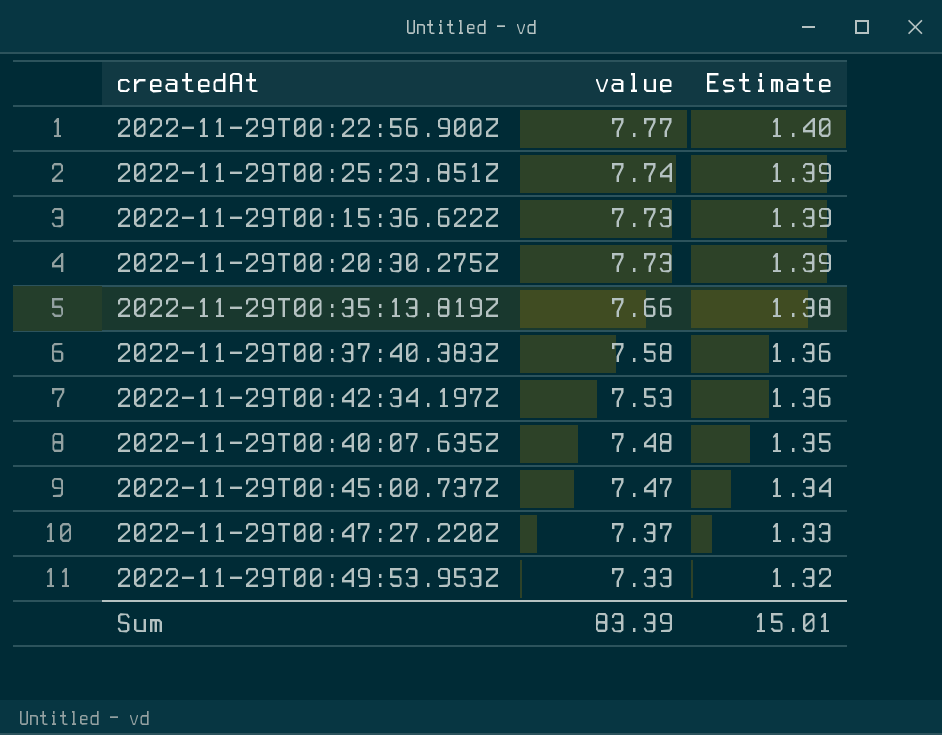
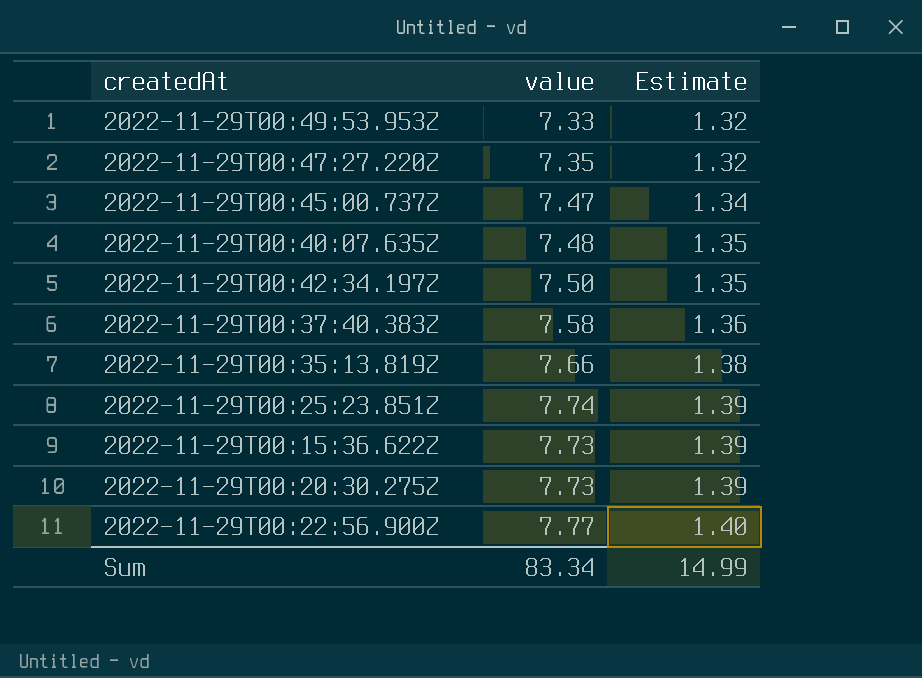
row order: value descending -> Estimate ascending
2022-11-29T00:47:27.220Z | value: 7.37 -> 7.35
2022-11-29T00:47:27.220Z | Estimate: 1.33 -> 1.32
2022-11-29T00:42:34.197Z | value: 7.53 -> 7.50
2022-11-29T00:42:34.197Z | Estimate: 1.36 -> 1.35
Sum | value: 83.39 -> 83.34
Sum | Estimate: 15.01 -> 14.99

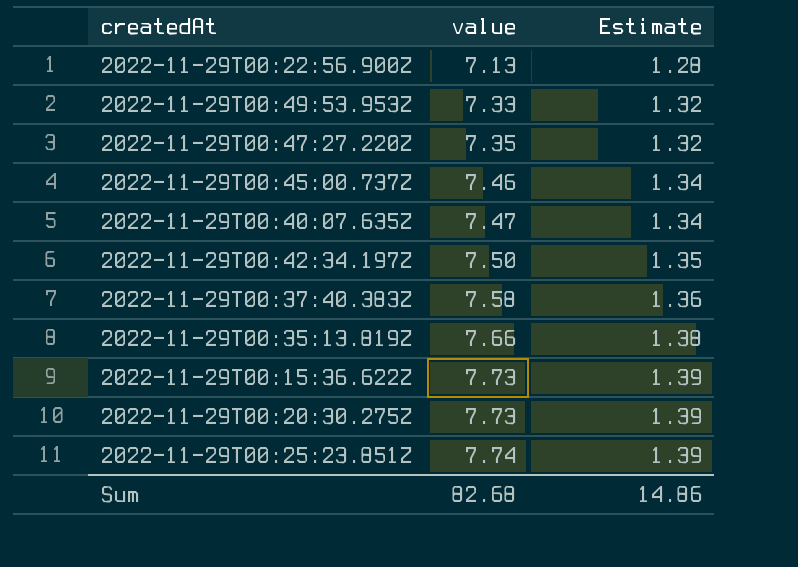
row order: Estimate ascending -> value ascending
2022-11-29T00:22:56.900Z | value: 7.77 -> 7.13
2022-11-29T00:22:56.900Z | Estimate: 1.40 -> 1.28
2022-11-29T00:45:00.737Z | value: 7.47 -> 7.46
2022-11-29T00:40:07.635Z | value: 7.48 -> 7.47
2022-11-29T00:40:07.635Z | Estimate: 1.35 -> 1.34
Sum | value: 83.34 -> 82.68
Sum | Estimate: 14.99 -> 14.86

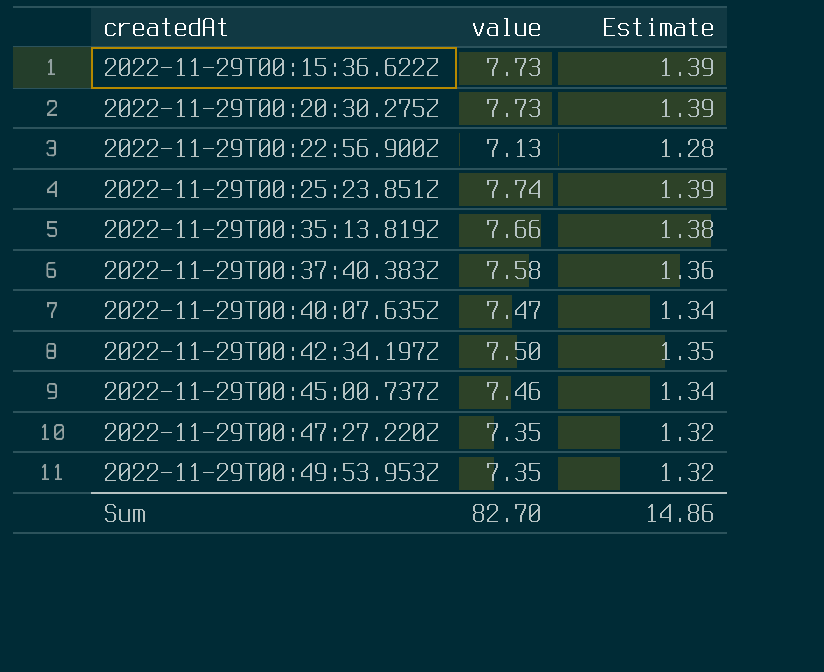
row order: value ascending -> createdAt ascending
2022-11-29T00:49:53.953Z | value: 7.33 -> 7.35
Sum | value: 82.68 -> 82.70

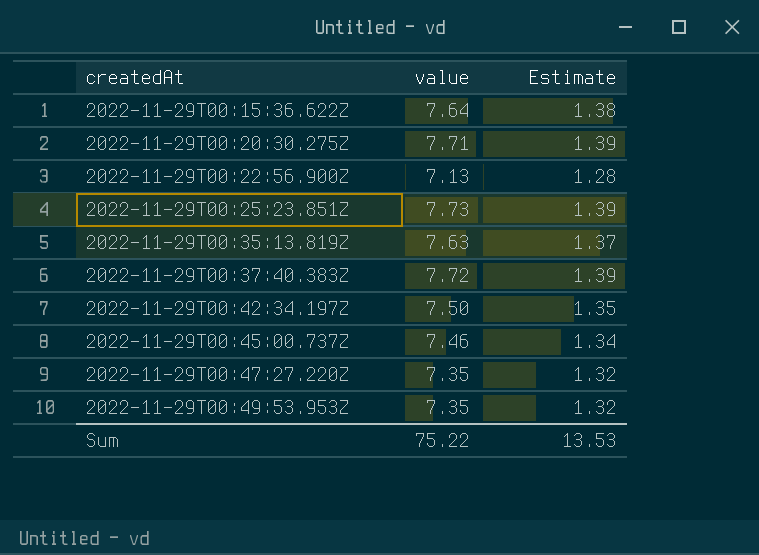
row 2022-11-29T00:40:07.635Z: 7.47 | 1.34 -> none
2022-11-29T00:15:36.622Z | value: 7.73 -> 7.64
2022-11-29T00:15:36.622Z | Estimate: 1.39 -> 1.38
2022-11-29T00:20:30.275Z | value: 7.73 -> 7.71
2022-11-29T00:25:23.851Z | value: 7.74 -> 7.73
2022-11-29T00:35:13.819Z | value: 7.66 -> 7.63
2022-11-29T00:35:13.819Z | Estimate: 1.38 -> 1.37
2022-11-29T00:37:40.383Z | value: 7.58 -> 7.72
2022-11-29T00:37:40.383Z | Estimate: 1.36 -> 1.39
Sum | value: 82.70 -> 75.22
Sum | Estimate: 14.86 -> 13.53

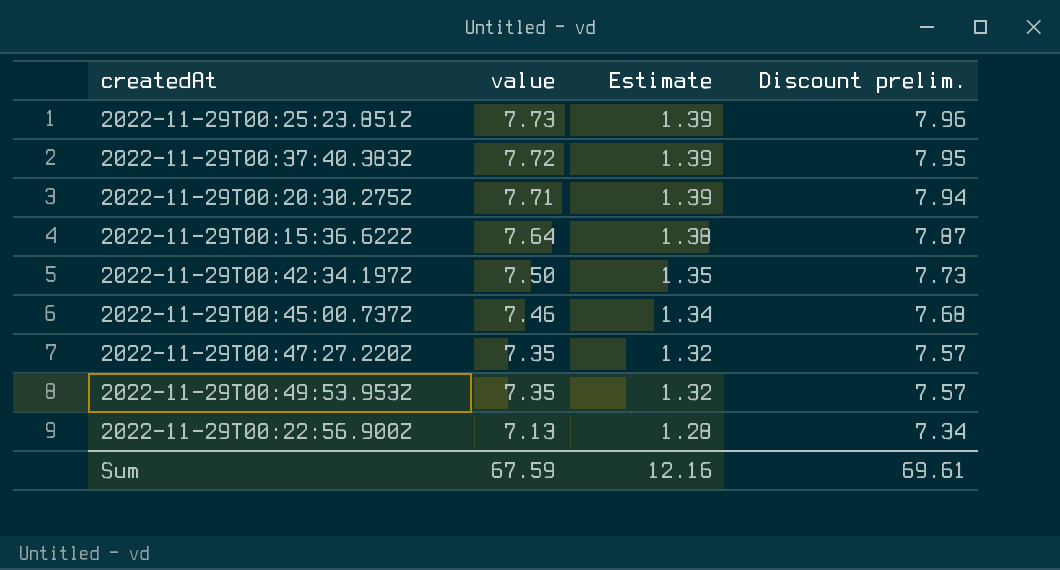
row order: createdAt ascending -> value descending
column Discount prelim. | formula: none -> [value] * 1.03
row 2022-11-29T00:35:13.819Z: 7.63 | 1.37 -> none
Sum | value: 75.22 -> 67.59
Sum | Estimate: 13.53 -> 12.16

